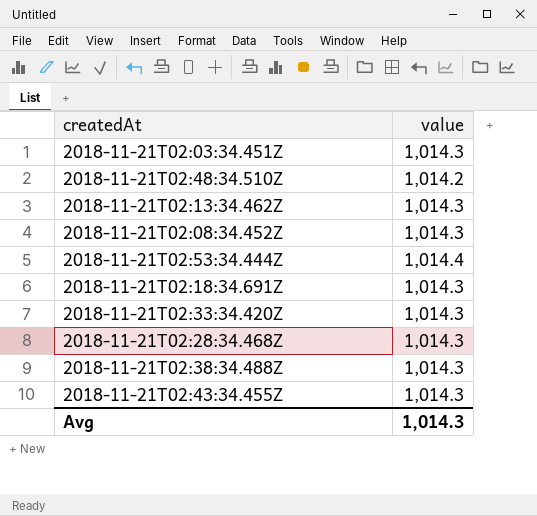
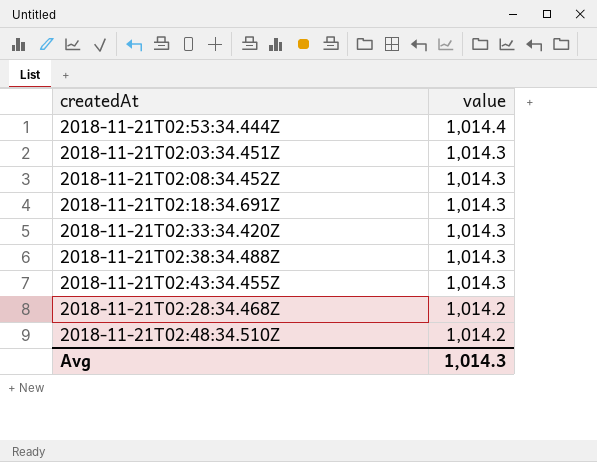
row order: none -> value descending
row 2018-11-21T02:13:34.462Z: 1,014.3 -> none
2018-11-21T02:28:34.468Z | value: 1,014.3 -> 1,014.2

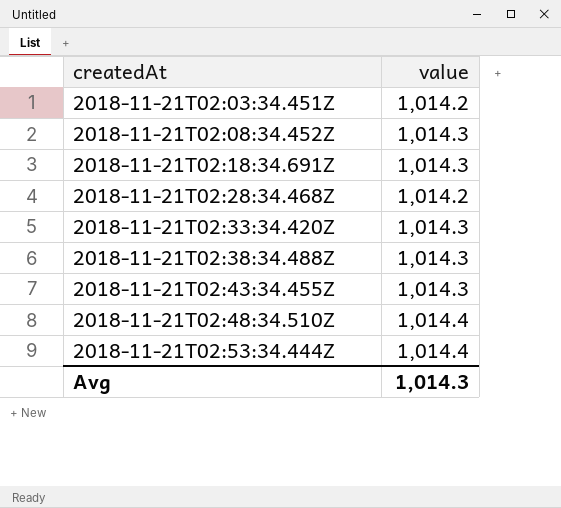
row order: value descending -> createdAt ascending
2018-11-21T02:03:34.451Z | value: 1,014.3 -> 1,014.2
2018-11-21T02:48:34.510Z | value: 1,014.2 -> 1,014.4

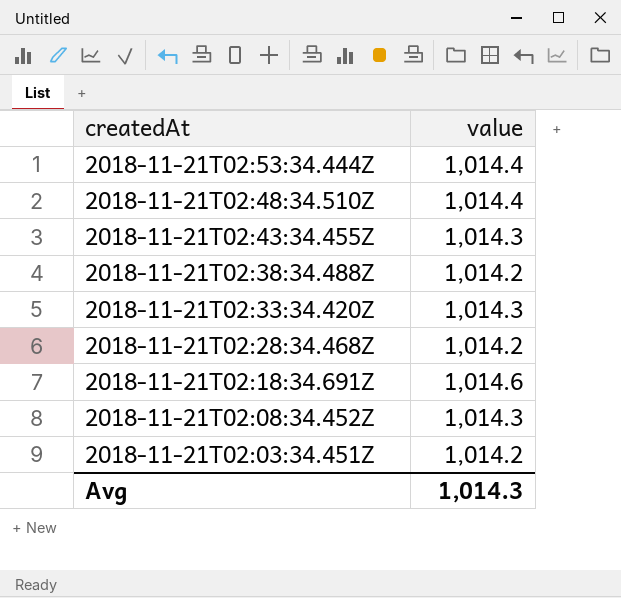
row order: createdAt ascending -> createdAt descending
2018-11-21T02:38:34.488Z | value: 1,014.3 -> 1,014.2
2018-11-21T02:18:34.691Z | value: 1,014.3 -> 1,014.6

